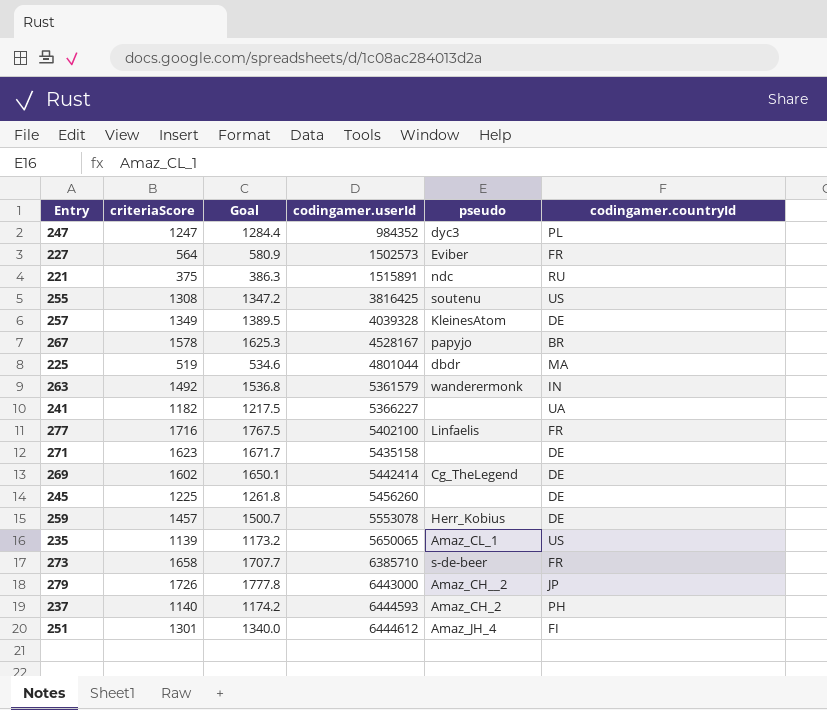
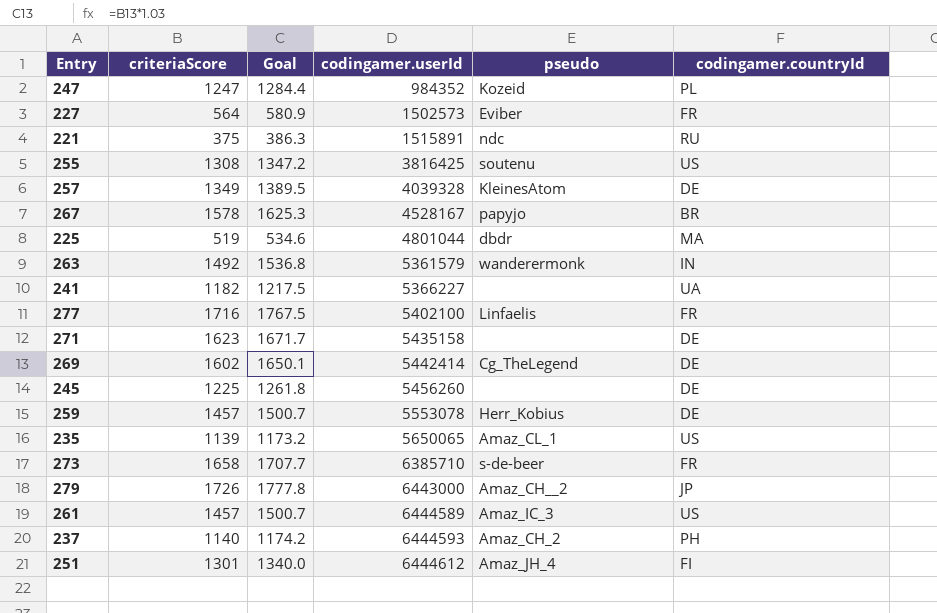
247 | pseudo: dyc3 -> Kozeid
row 261: none -> 1457 | 1500.7 | 6444589 | Amaz_IC_3 | US

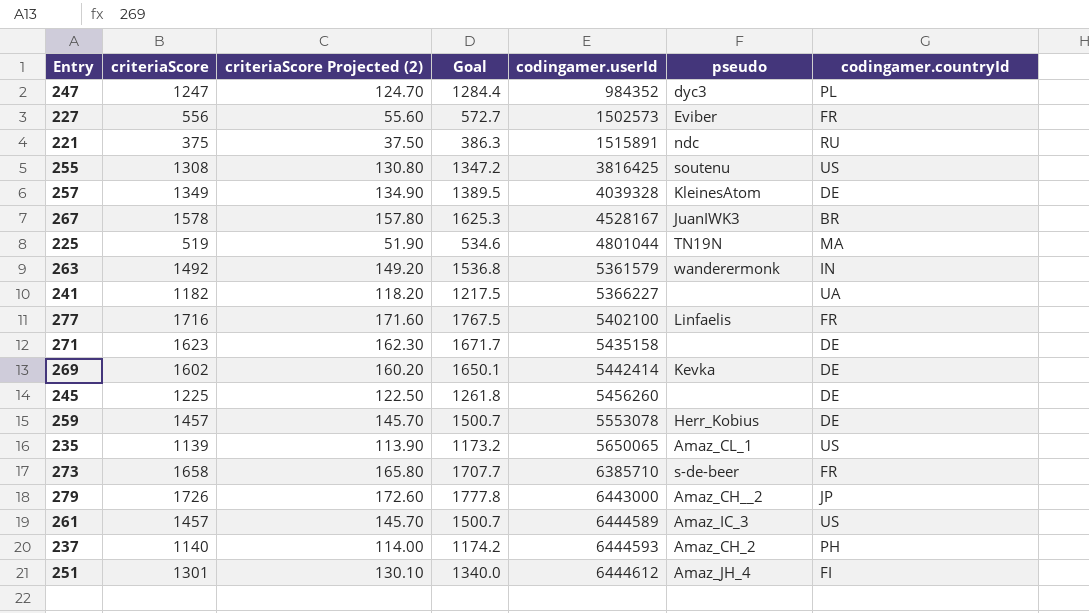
column criteriaScore Projected (2) | formula: none -> [criteriaScore] * 0.1
247 | pseudo: Kozeid -> dyc3
227 | criteriaScore: 564 -> 556
227 | Goal: 580.9 -> 572.7
267 | pseudo: papyjo -> JuanIWK3
225 | pseudo: dbdr -> TN19N
269 | pseudo: Cg_TheLegend -> Kevka

